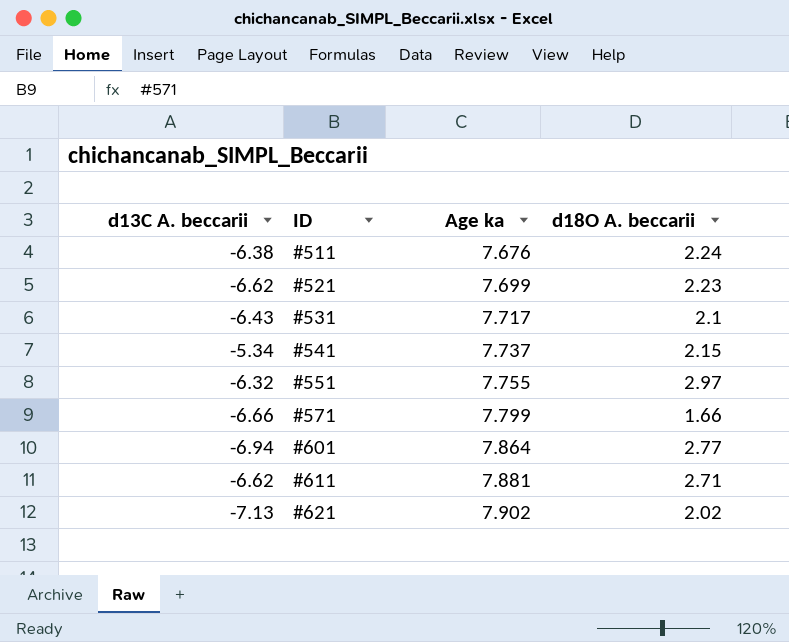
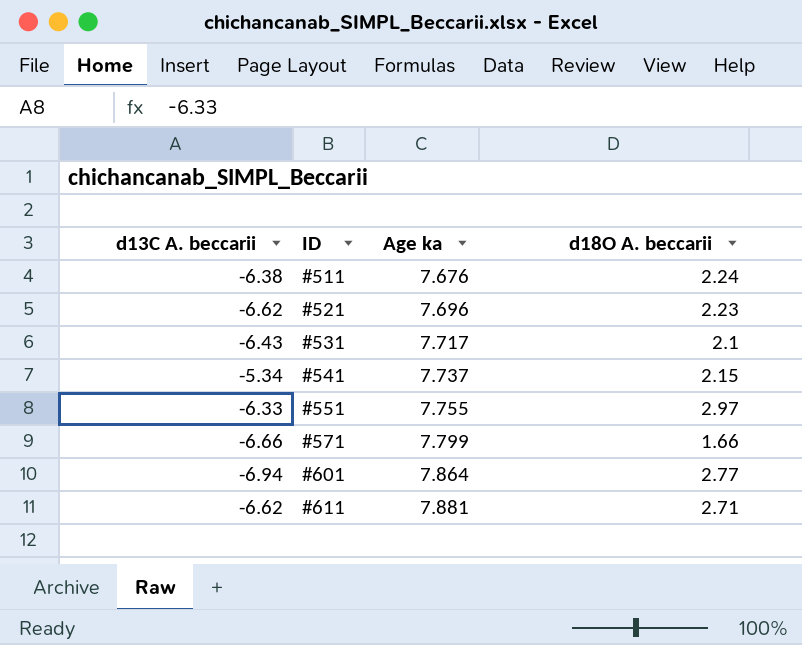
row #621: -7.13 | 7.902 | 2.02 -> none
#521 | Age ka: 7.699 -> 7.696
#551 | d13C A. beccarii: -6.32 -> -6.33

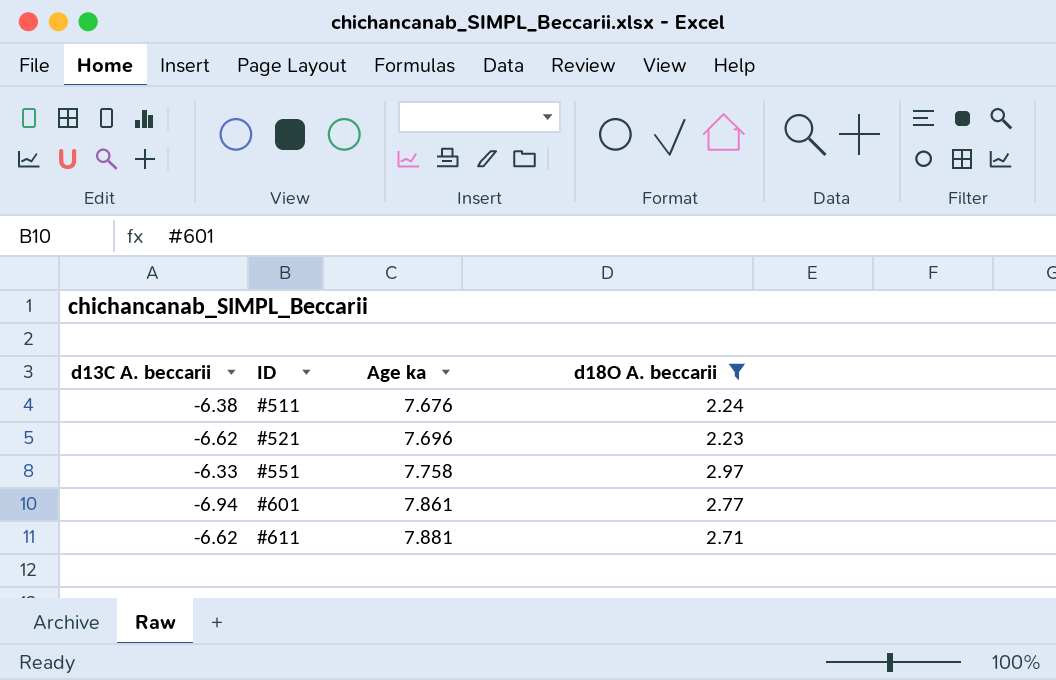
filter: none -> d18O A. beccarii >= 2.23
#551 | Age ka: 7.755 -> 7.758
#601 | Age ka: 7.864 -> 7.861

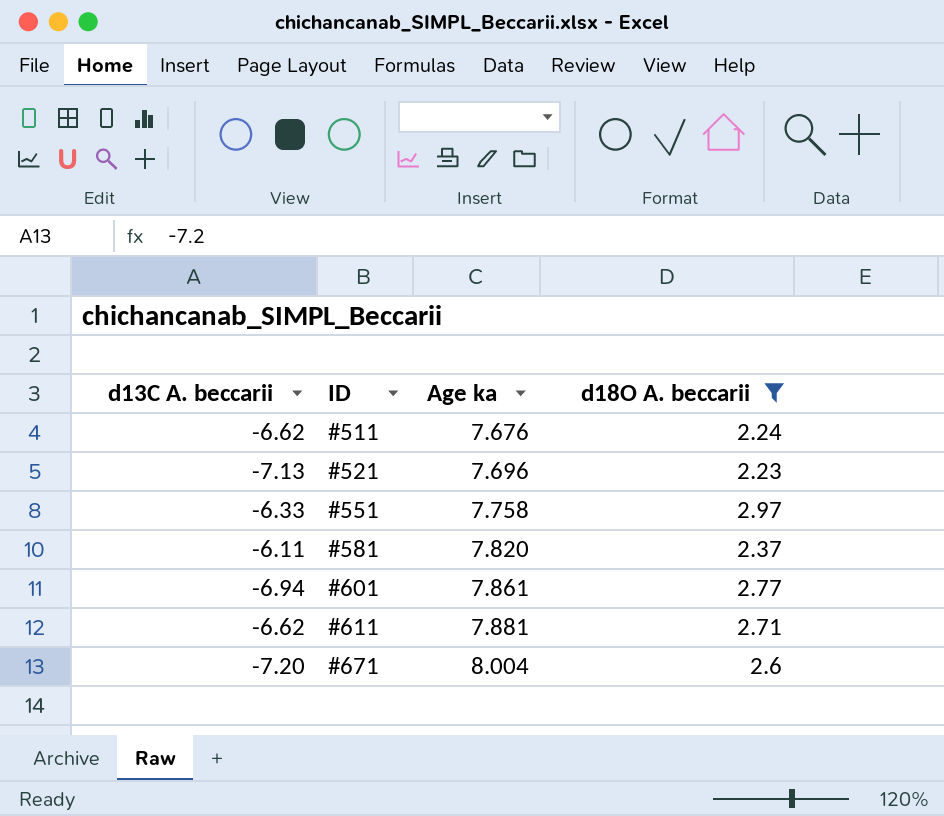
#511 | d13C A. beccarii: -6.38 -> -6.62
#521 | d13C A. beccarii: -6.62 -> -7.13
row #581: none -> -6.11 | 7.820 | 2.37
row #671: none -> -7.20 | 8.004 | 2.6

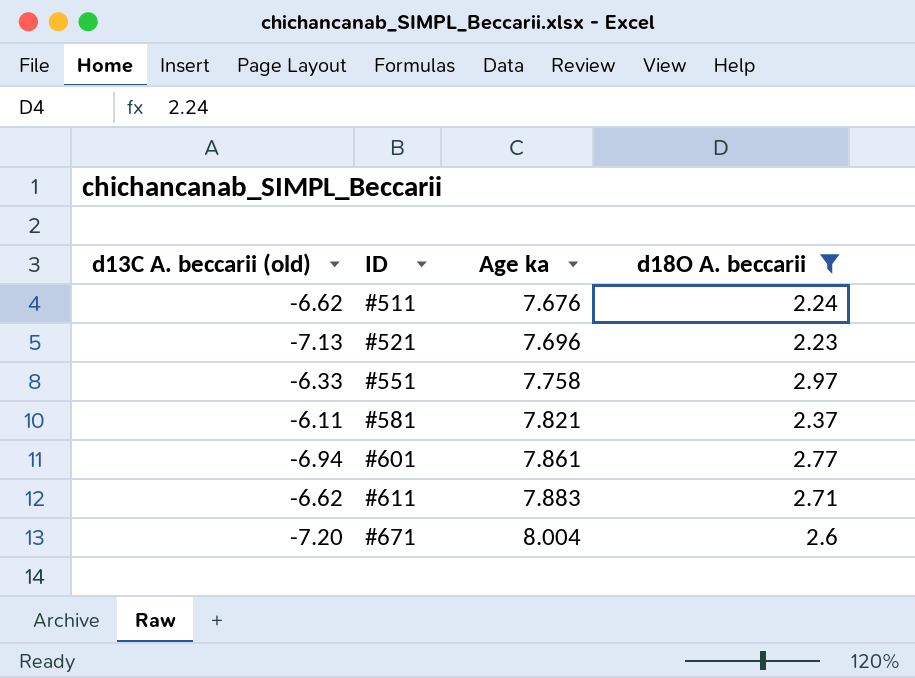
column name: d13C A. beccarii -> d13C A. beccarii (old)
#581 | Age ka: 7.820 -> 7.821
#611 | Age ka: 7.881 -> 7.883

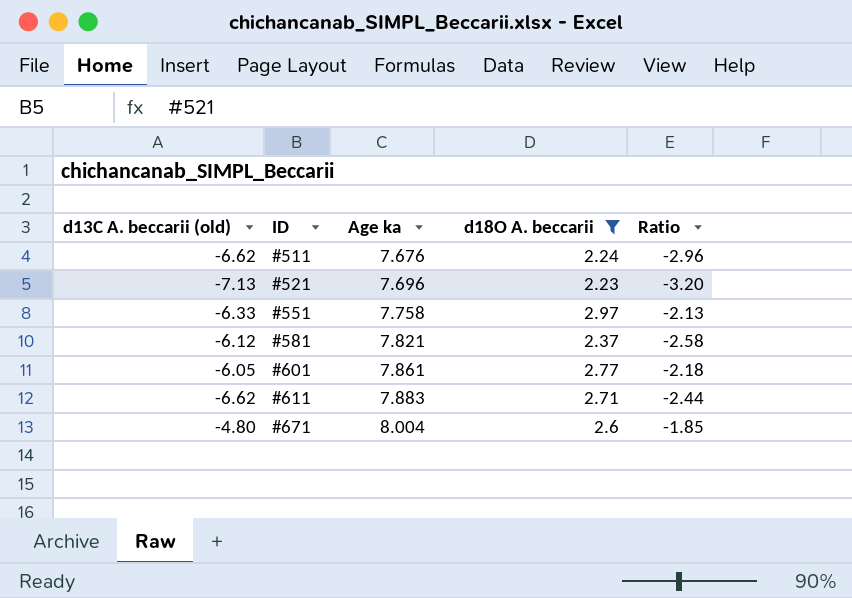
column Ratio | formula: none -> [d13C A. beccarii (old)] / [d18O A. beccarii]
#581 | d13C A. beccarii (old): -6.11 -> -6.12
#601 | d13C A. beccarii (old): -6.94 -> -6.05
#671 | d13C A. beccarii (old): -7.20 -> -4.80

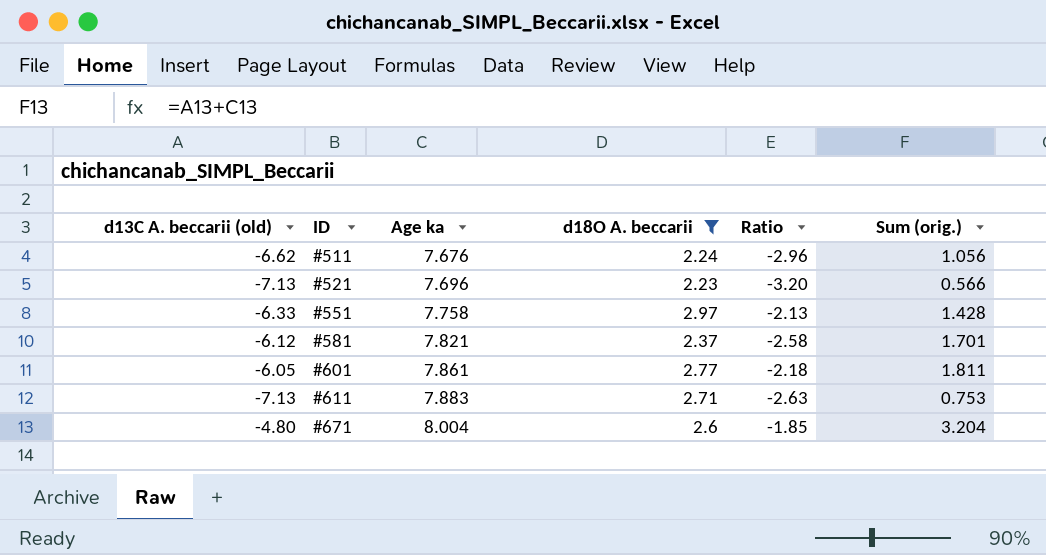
column Sum (orig.) | formula: none -> [d13C A. beccarii (old)] + [Age ka]
#611 | d13C A. beccarii (old): -6.62 -> -7.13
#611 | Ratio: -2.44 -> -2.63

